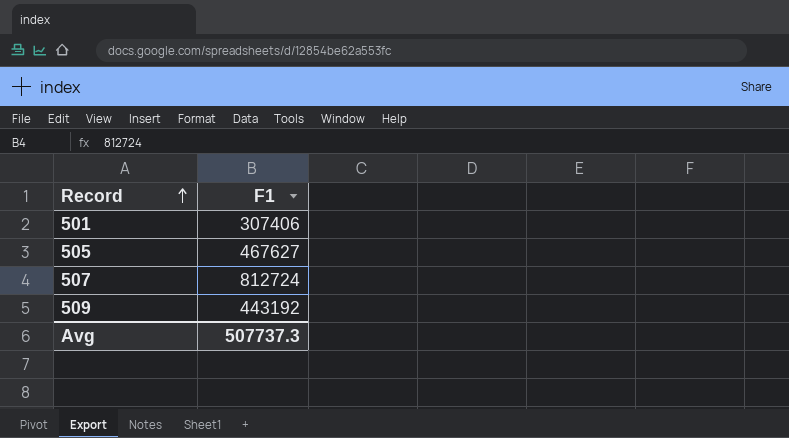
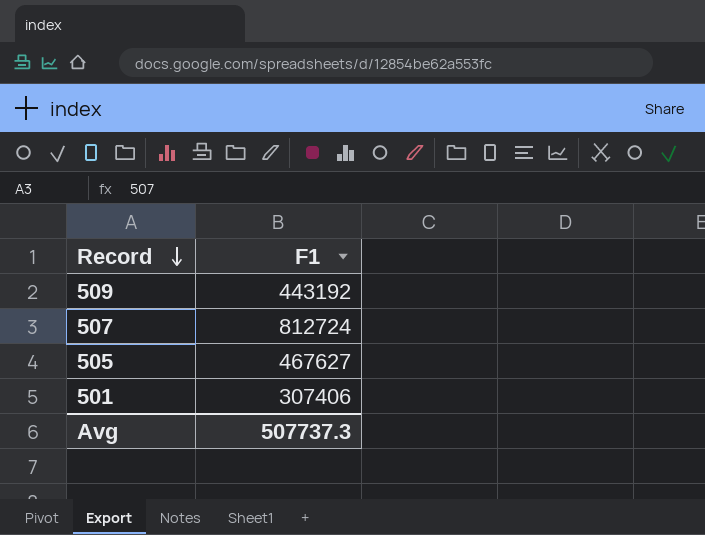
row order: Record ascending -> Record descending

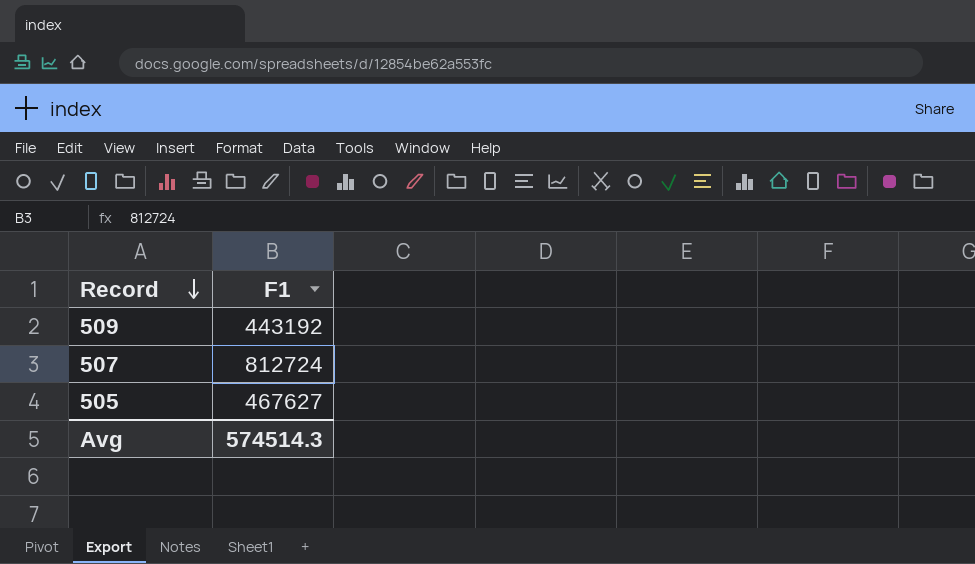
row 501: 307406 -> none
Avg | F1: 507737.3 -> 574514.3

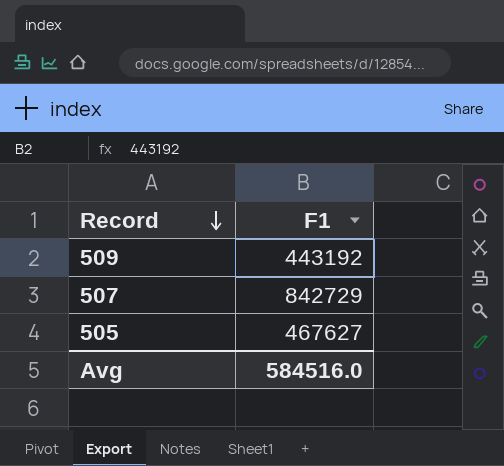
507 | F1: 812724 -> 842729
Avg | F1: 574514.3 -> 584516.0

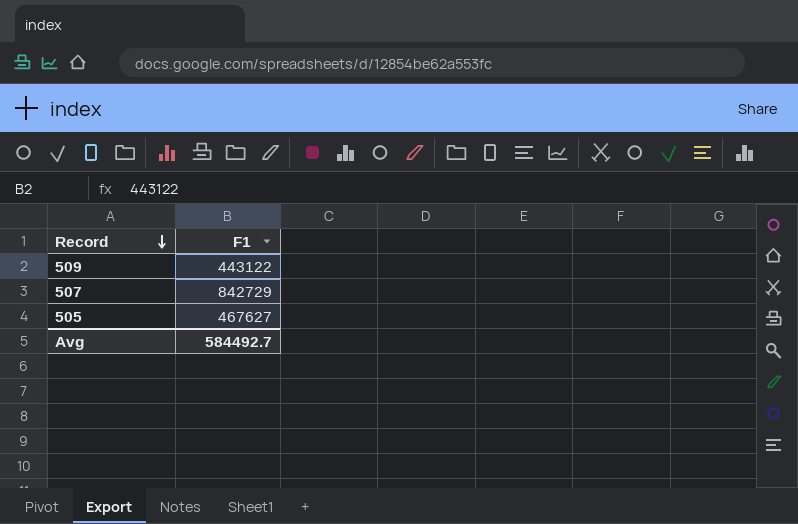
509 | F1: 443192 -> 443122
Avg | F1: 584516.0 -> 584492.7

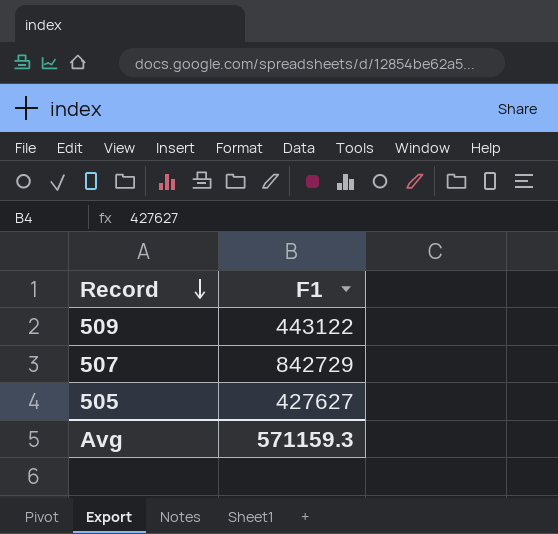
505 | F1: 467627 -> 427627
Avg | F1: 584492.7 -> 571159.3

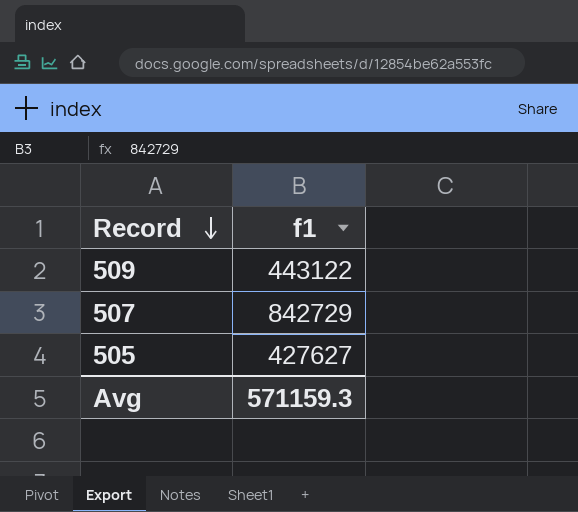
column name: F1 -> f1

